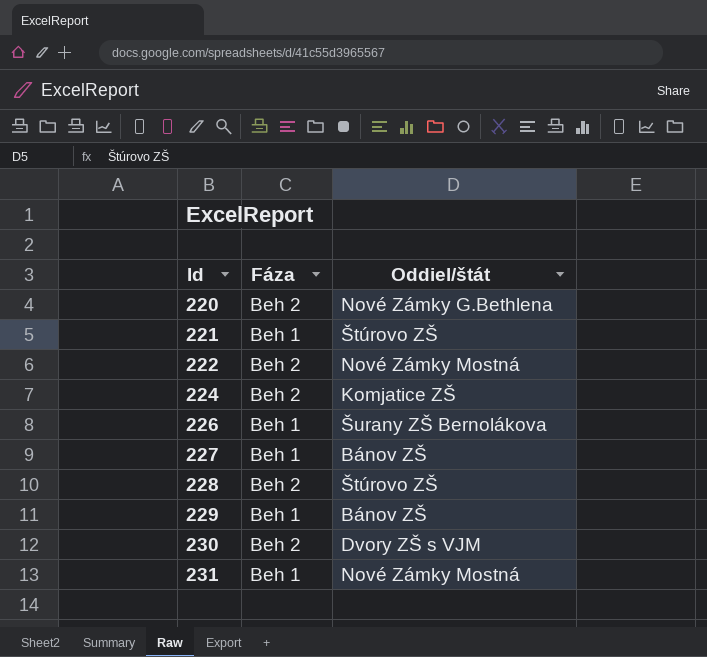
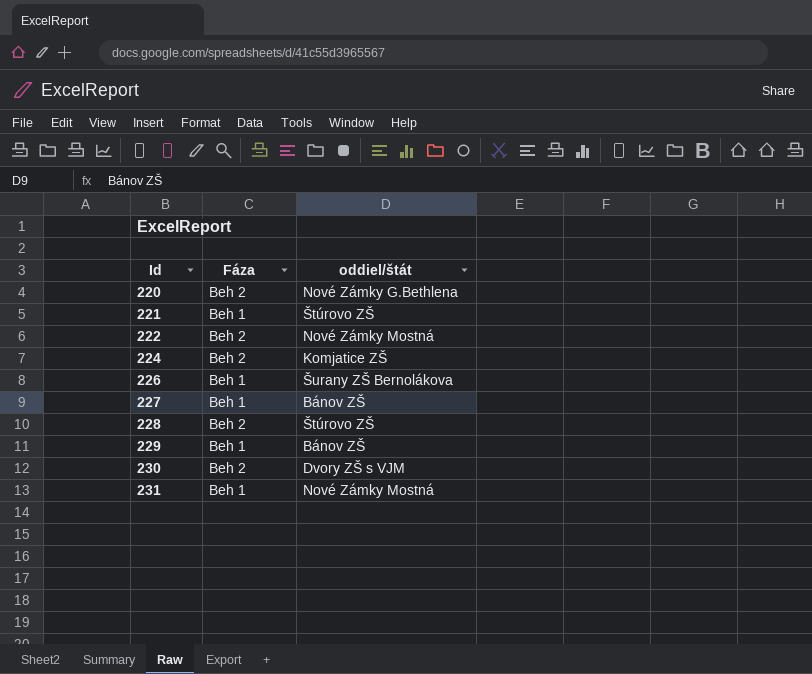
column name: Oddiel/štát -> oddiel/štát

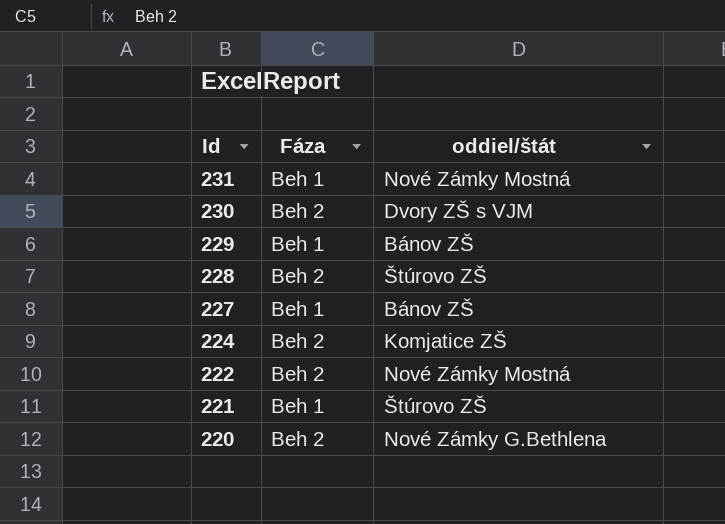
row order: Id ascending -> Id descending
row 226: Beh 1 | Šurany ZŠ Bernolákova -> none

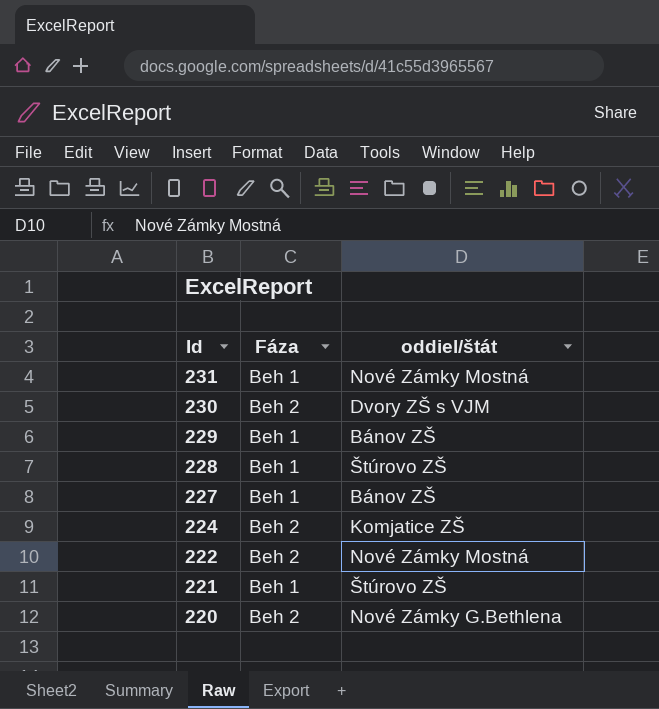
228 | Fáza: Beh 2 -> Beh 1

